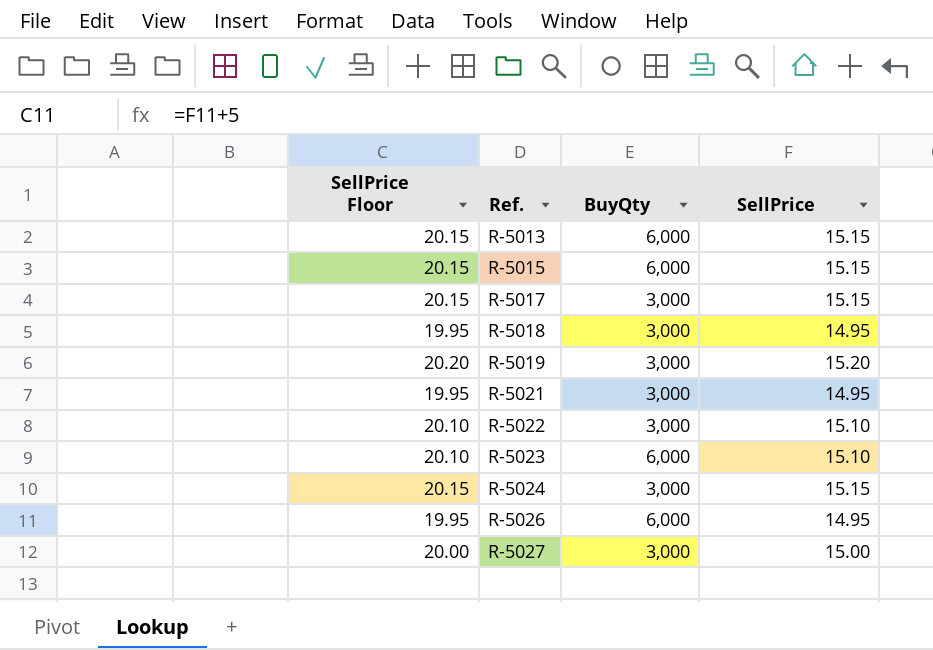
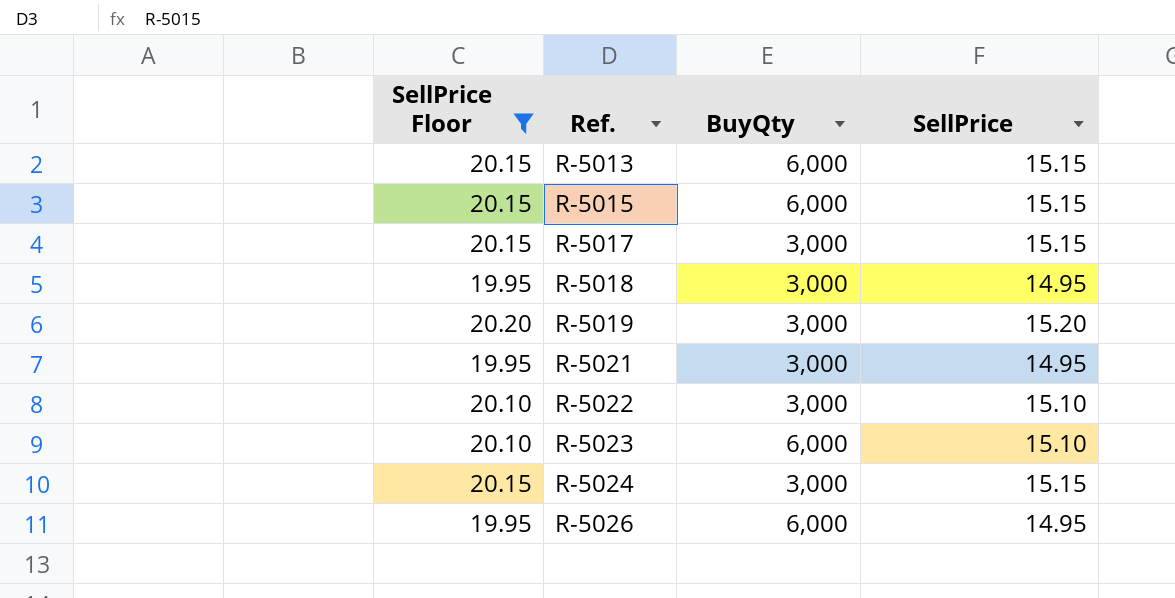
filter: none -> SellPrice Floor != 20.00

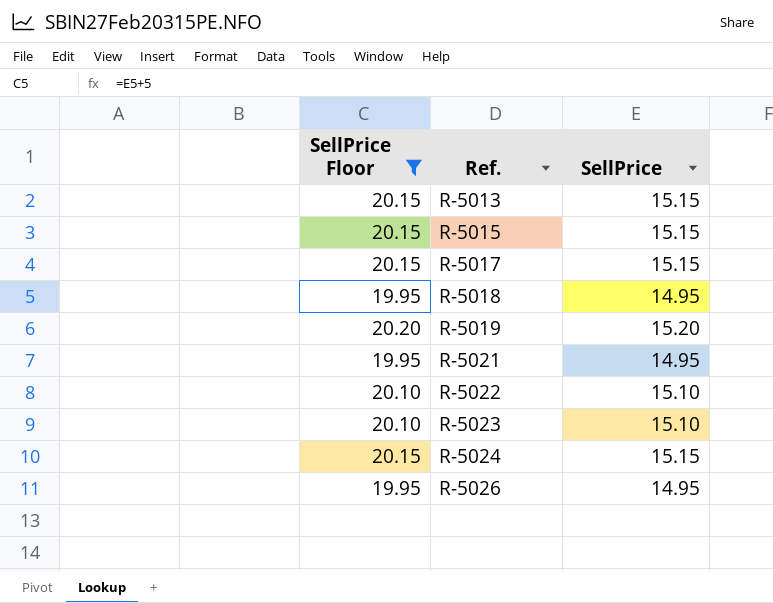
column BuyQty | position: 3 -> none

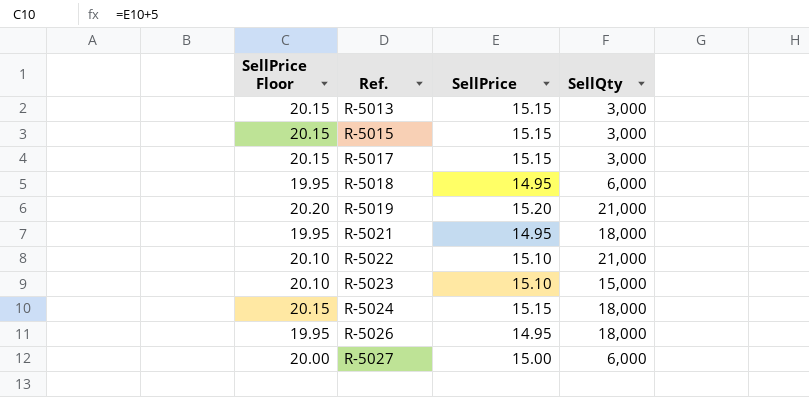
filter: SellPrice Floor != 20.00 -> none
column SellQty | position: none -> 4

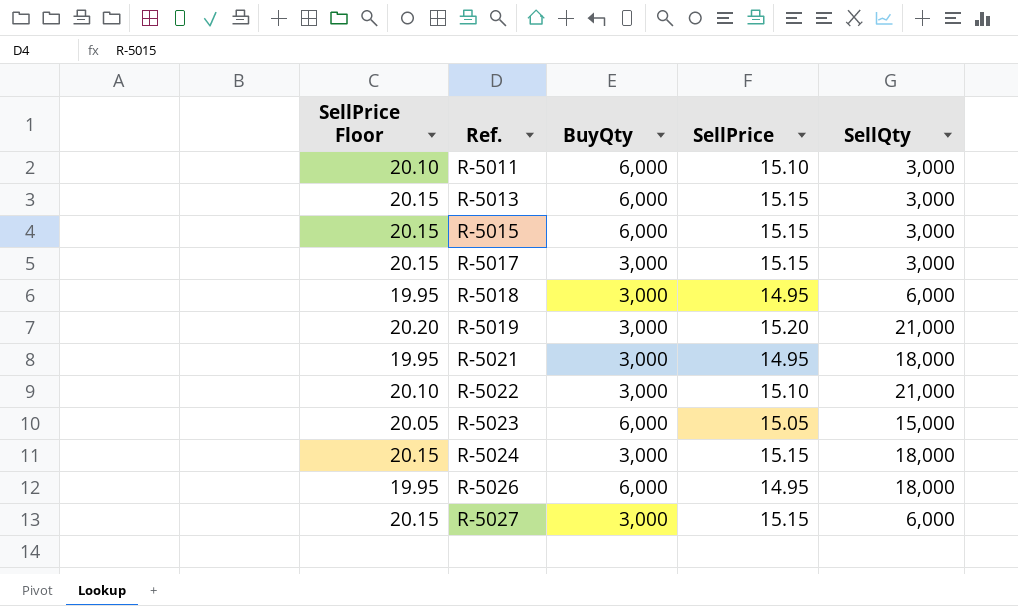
column BuyQty | position: none -> 3
row R-5011: none -> 20.10 | 6,000 | 15.10 | 3,000
R-5023 | SellPrice Floor: 20.10 -> 20.05
R-5023 | SellPrice: 15.10 -> 15.05
R-5027 | SellPrice Floor: 20.00 -> 20.15
R-5027 | SellPrice: 15.00 -> 15.15

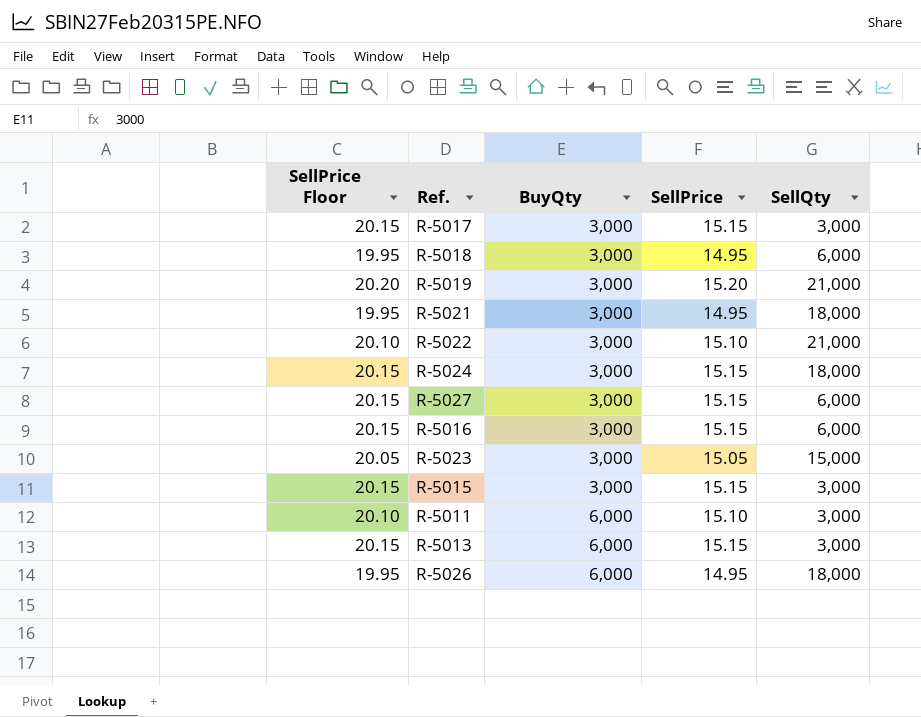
row order: Ref. ascending -> BuyQty ascending
row R-5016: none -> 20.15 | 3,000 | 15.15 | 6,000
R-5023 | BuyQty: 6,000 -> 3,000
R-5015 | BuyQty: 6,000 -> 3,000

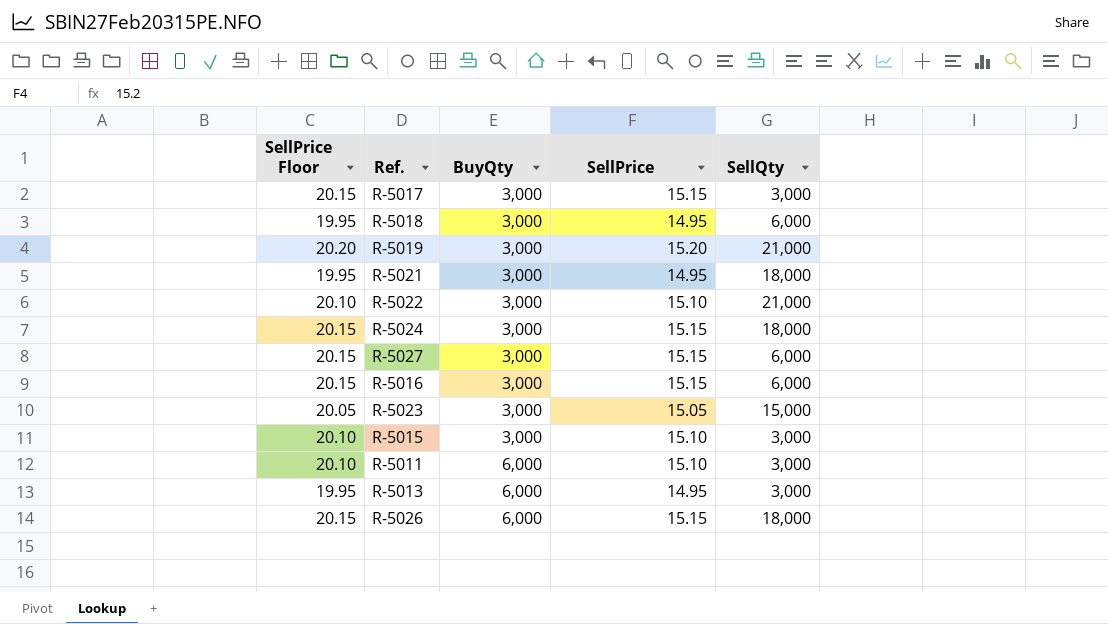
R-5015 | SellPrice Floor: 20.15 -> 20.10
R-5015 | SellPrice: 15.15 -> 15.10
R-5013 | SellPrice Floor: 20.15 -> 19.95
R-5013 | SellPrice: 15.15 -> 14.95
R-5026 | SellPrice Floor: 19.95 -> 20.15
R-5026 | SellPrice: 14.95 -> 15.15

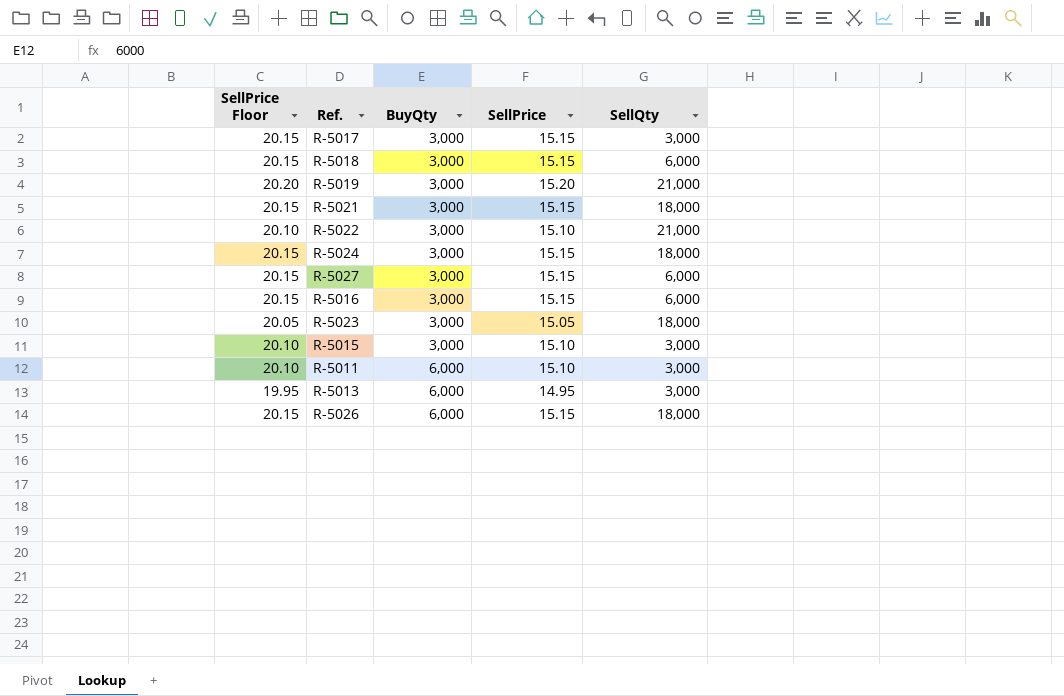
R-5018 | SellPrice Floor: 19.95 -> 20.15
R-5018 | SellPrice: 14.95 -> 15.15
R-5021 | SellPrice Floor: 19.95 -> 20.15
R-5021 | SellPrice: 14.95 -> 15.15
R-5023 | SellQty: 15,000 -> 18,000

